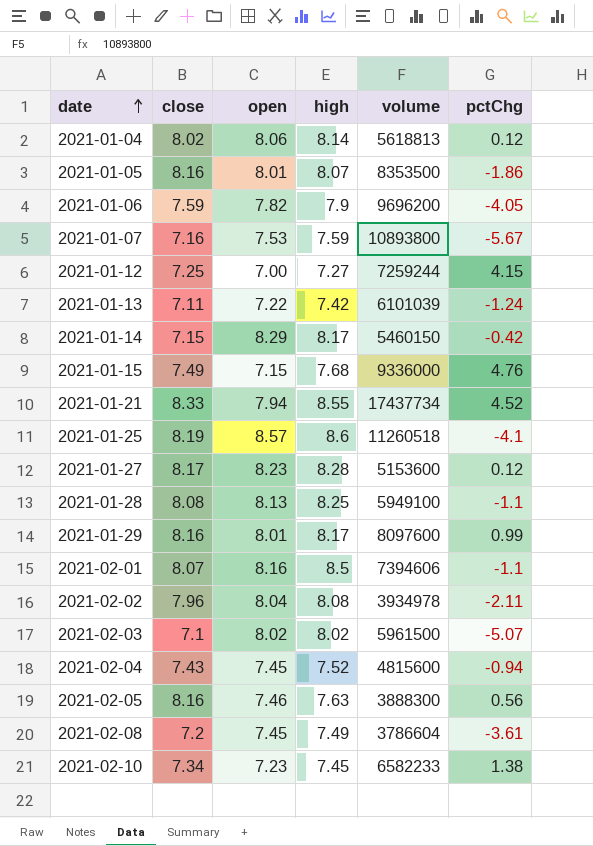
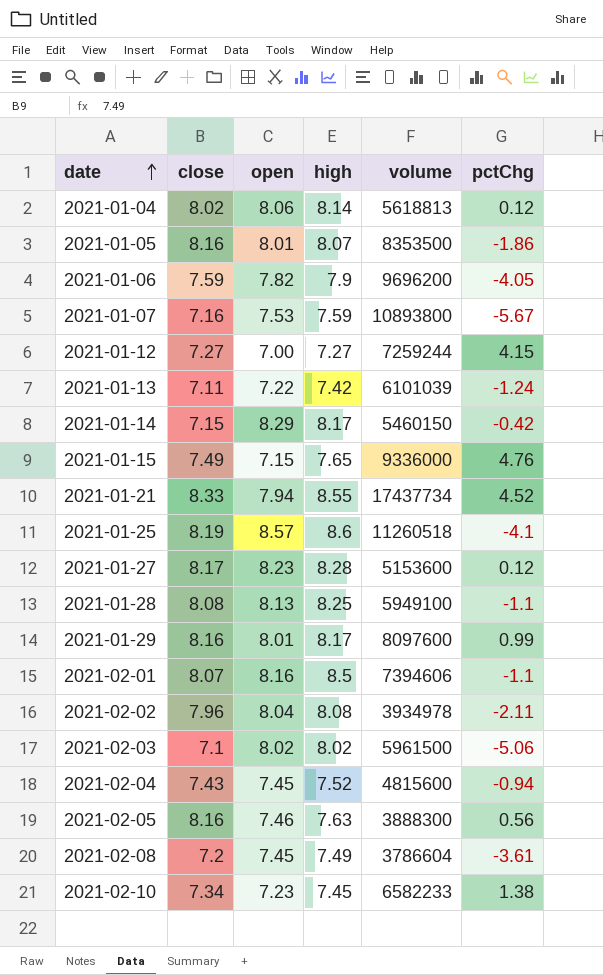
2021-01-12 | close: 7.25 -> 7.27
2021-01-15 | high: 7.68 -> 7.65
2021-02-03 | pctChg: -5.07 -> -5.06

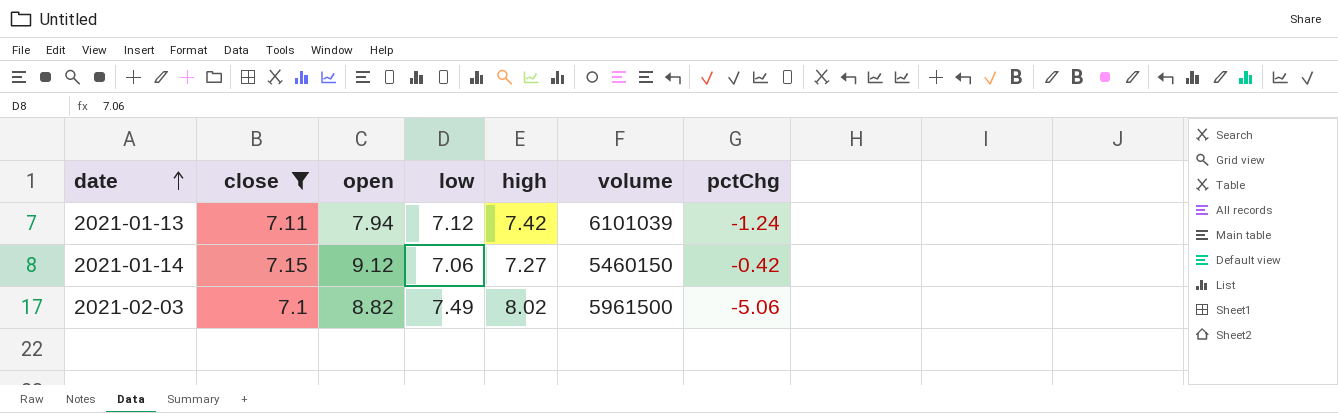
filter: none -> close <= 7.15
column low | position: none -> 4
2021-01-13 | open: 7.22 -> 7.94
2021-01-14 | open: 8.29 -> 9.12
2021-01-14 | high: 8.17 -> 7.27
2021-02-03 | open: 8.02 -> 8.82

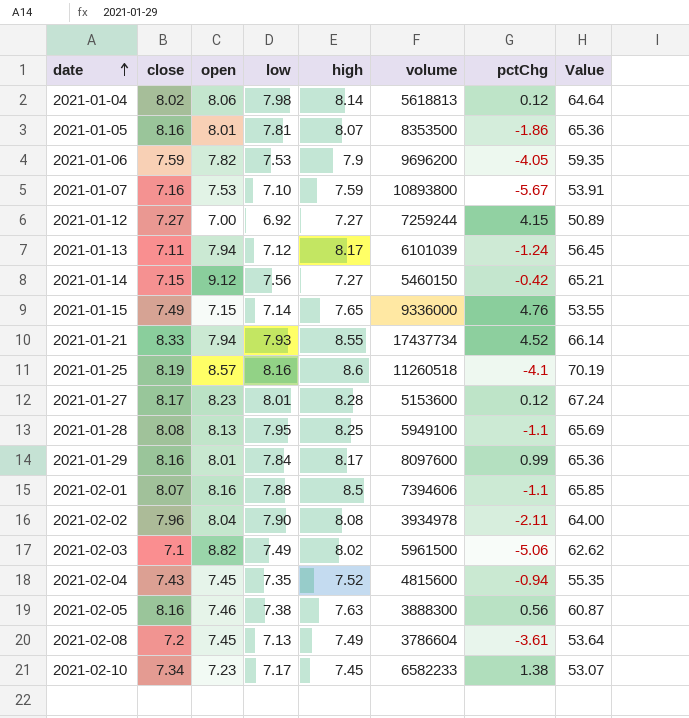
filter: close <= 7.15 -> none
column Value | formula: none -> [close] * [open]
2021-01-13 | high: 7.42 -> 8.17
2021-01-14 | low: 7.06 -> 7.56

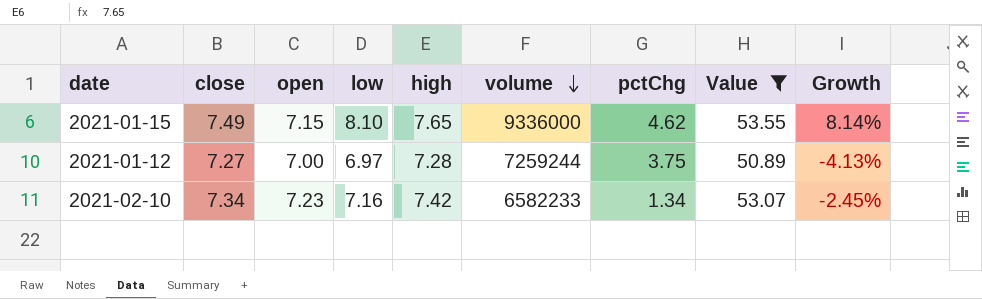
filter: none -> Value <= 53.55
row order: date ascending -> volume descending
column Growth | formula: none -> ([low] - [close]) / [close]
2021-01-15 | low: 7.14 -> 8.10
2021-01-15 | pctChg: 4.76 -> 4.62
2021-01-12 | low: 6.92 -> 6.97
2021-01-12 | high: 7.27 -> 7.28
2021-01-12 | pctChg: 4.15 -> 3.75
2021-02-10 | low: 7.17 -> 7.16
2021-02-10 | high: 7.45 -> 7.42
2021-02-10 | pctChg: 1.38 -> 1.34

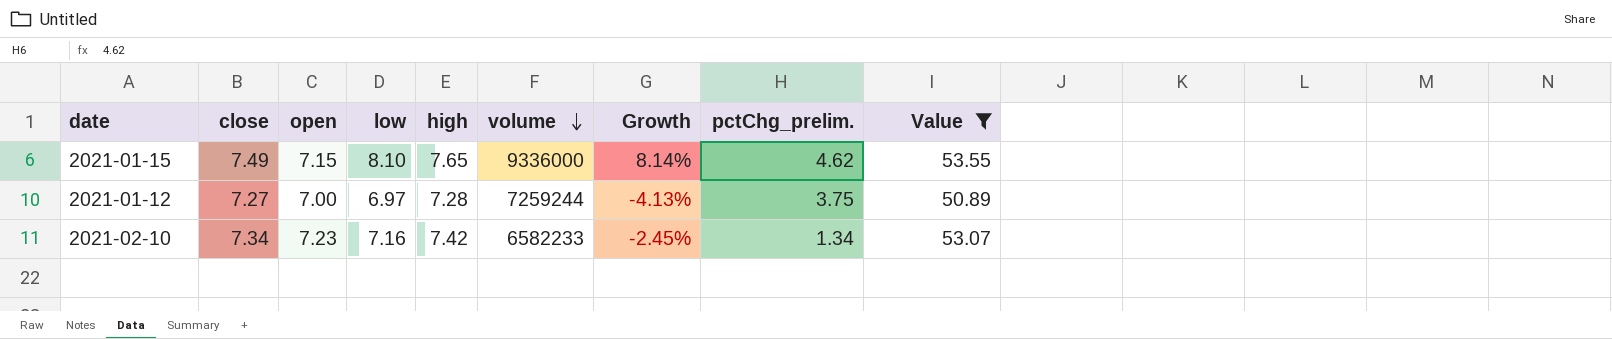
column Growth | position: 9 -> 7
column name: pctChg -> pctChg_prelim.

